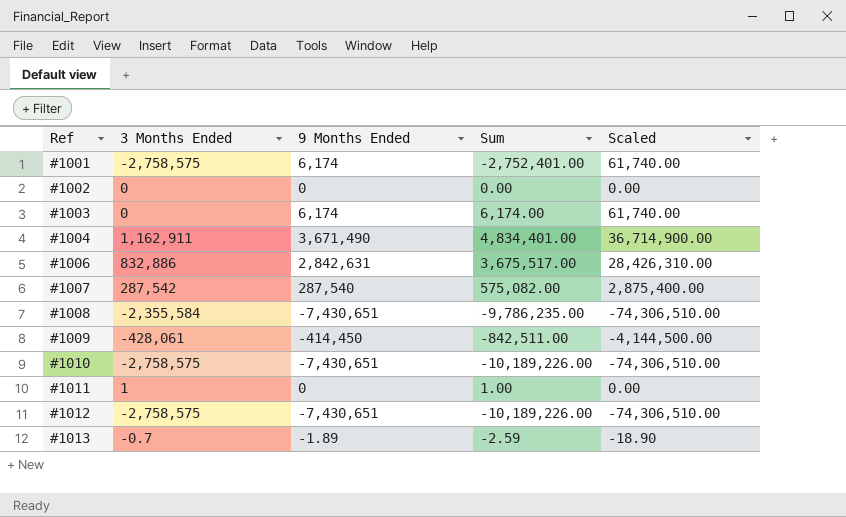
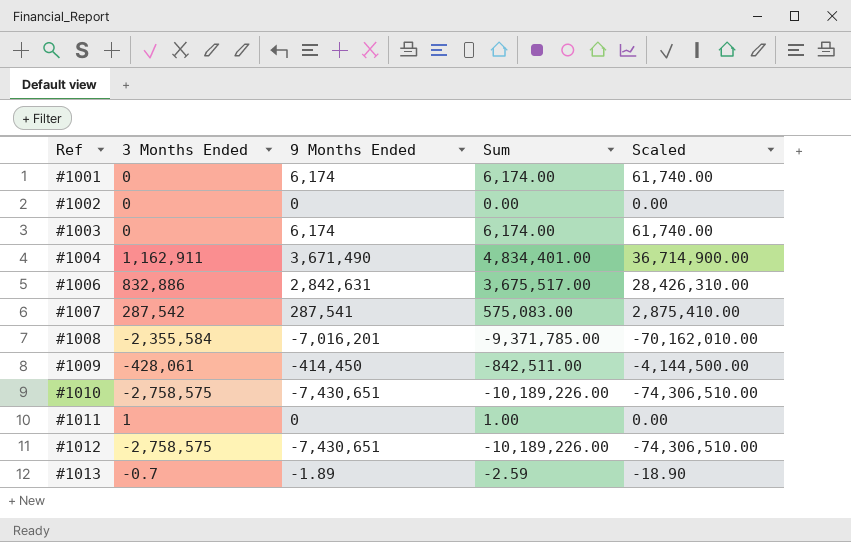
#1001 | 3 Months Ended: -2,758,575 -> 0
#1001 | Sum: -2,752,401.00 -> 6,174.00
#1007 | 9 Months Ended: 287,540 -> 287,541
#1007 | Sum: 575,082.00 -> 575,083.00
#1007 | Scaled: 2,875,400.00 -> 2,875,410.00
#1008 | 9 Months Ended: -7,430,651 -> -7,016,201
#1008 | Sum: -9,786,235.00 -> -9,371,785.00
#1008 | Scaled: -74,306,510.00 -> -70,162,010.00

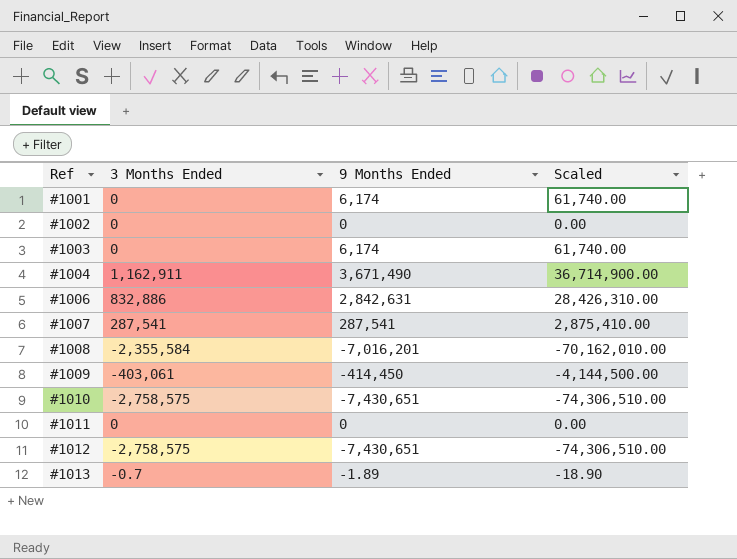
column Sum | formula: [3 Months Ended] + [9 Months Ended] -> none
#1007 | 3 Months Ended: 287,542 -> 287,541
#1009 | 3 Months Ended: -428,061 -> -403,061
#1011 | 3 Months Ended: 1 -> 0

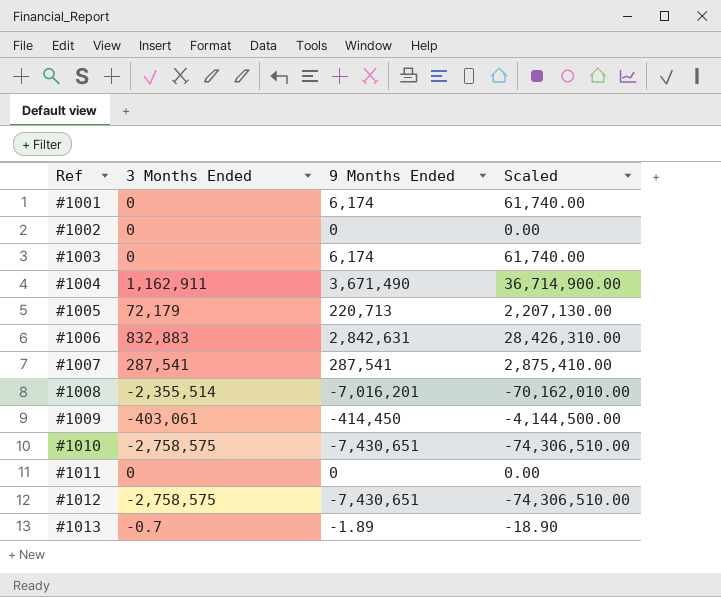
row #1005: none -> 72,179 | 220,713 | 2,207,130.00
#1006 | 3 Months Ended: 832,886 -> 832,883
#1008 | 3 Months Ended: -2,355,584 -> -2,355,514

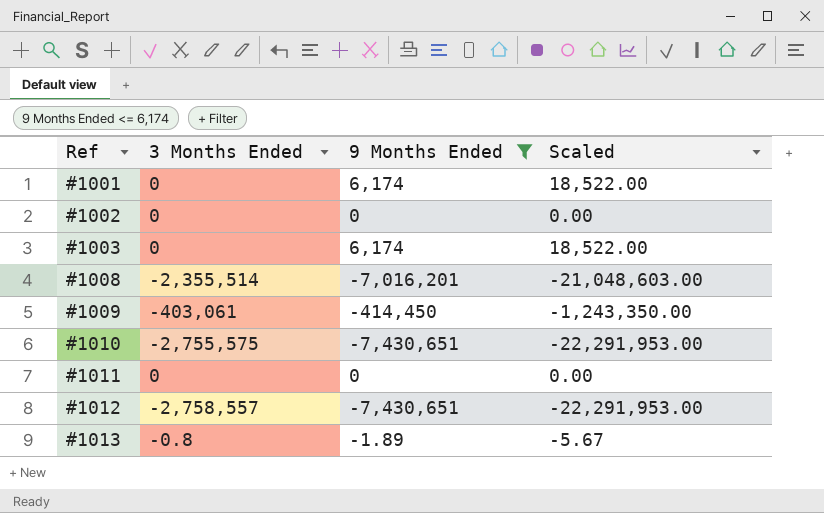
filter: none -> 9 Months Ended <= 6,174
column Scaled | formula: [9 Months Ended] * 10 -> [9 Months Ended] * 3
#1010 | 3 Months Ended: -2,758,575 -> -2,755,575
#1012 | 3 Months Ended: -2,758,575 -> -2,758,557
#1013 | 3 Months Ended: -0.7 -> -0.8

